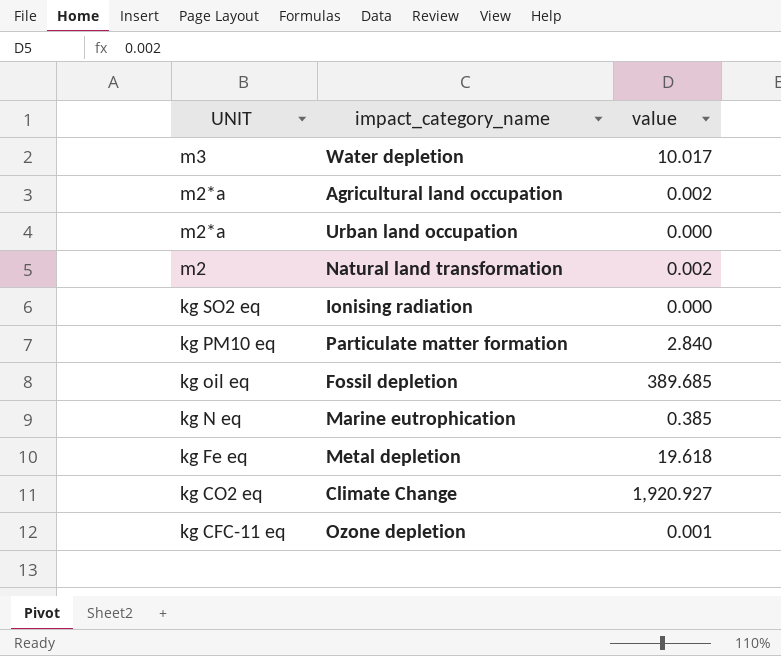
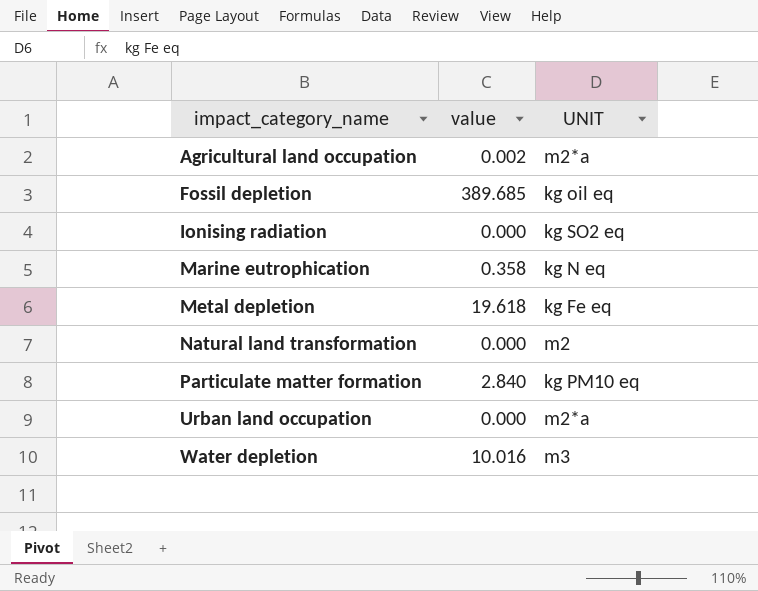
row order: UNIT descending -> impact_category_name ascending
column UNIT | position: 1 -> 3
row Climate Change: kg CO2 eq | 1,920.927 -> none
row Ozone depletion: kg CFC-11 eq | 0.001 -> none
Marine eutrophication | value: 0.385 -> 0.358
Natural land transformation | value: 0.002 -> 0.000
Water depletion | value: 10.017 -> 10.016

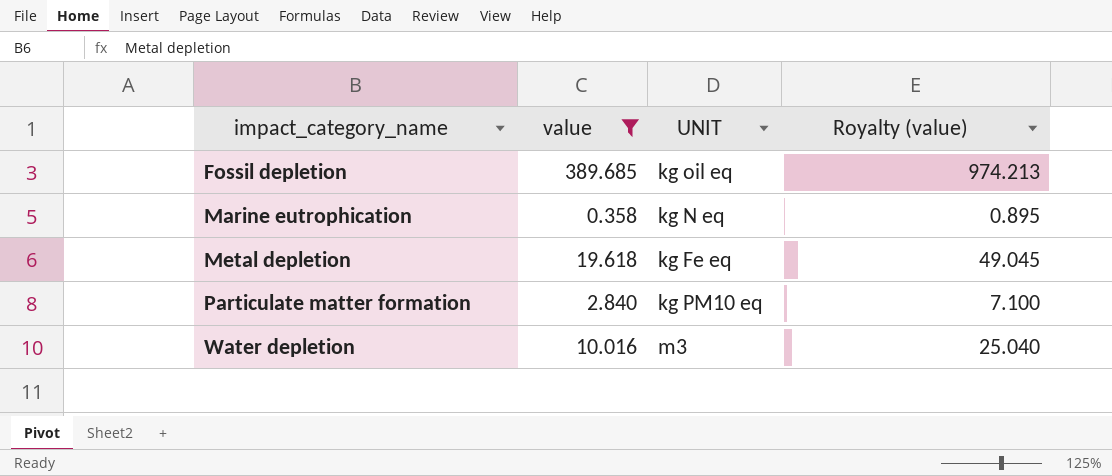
filter: none -> value >= 0.358
column Royalty (value) | formula: none -> [value] * 2.5

